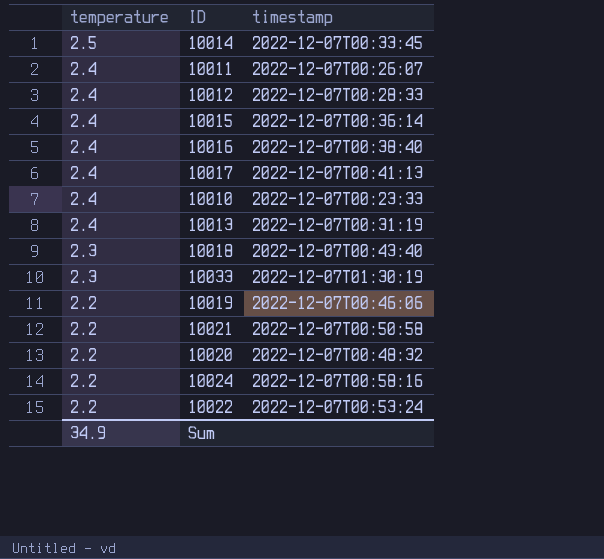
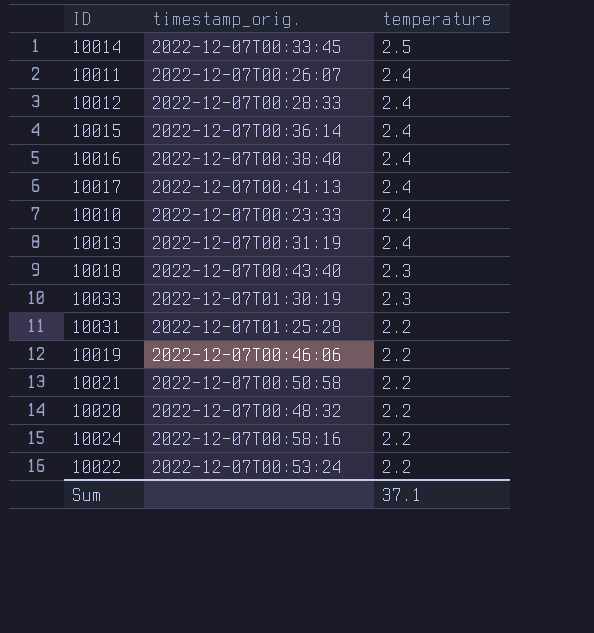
column name: timestamp -> timestamp_orig.
column temperature | position: 1 -> 3
row 10031: none -> 2022-12-07T01:25:28 | 2.2
Sum | temperature: 34.9 -> 37.1

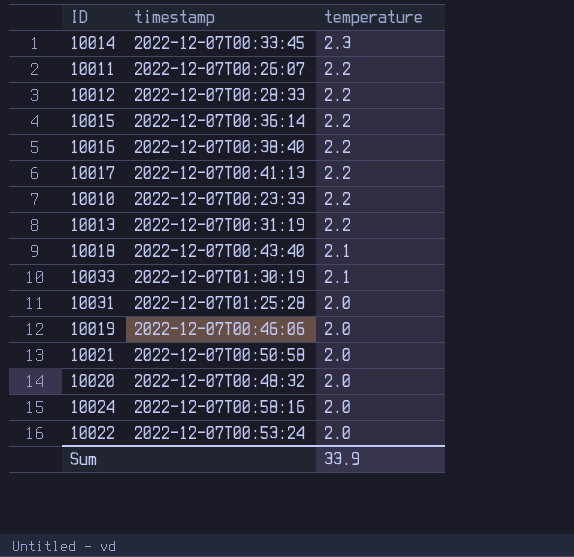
column name: timestamp_orig. -> timestamp
10014 | temperature: 2.5 -> 2.3
10011 | temperature: 2.4 -> 2.2
10012 | temperature: 2.4 -> 2.2
10015 | temperature: 2.4 -> 2.2
10016 | temperature: 2.4 -> 2.2
10017 | temperature: 2.4 -> 2.2
10010 | temperature: 2.4 -> 2.2
10013 | temperature: 2.4 -> 2.2
10018 | temperature: 2.3 -> 2.1
10033 | temperature: 2.3 -> 2.1
10031 | temperature: 2.2 -> 2.0
10019 | temperature: 2.2 -> 2.0
10021 | temperature: 2.2 -> 2.0
10020 | temperature: 2.2 -> 2.0
10024 | temperature: 2.2 -> 2.0
10022 | temperature: 2.2 -> 2.0
Sum | temperature: 37.1 -> 33.9

